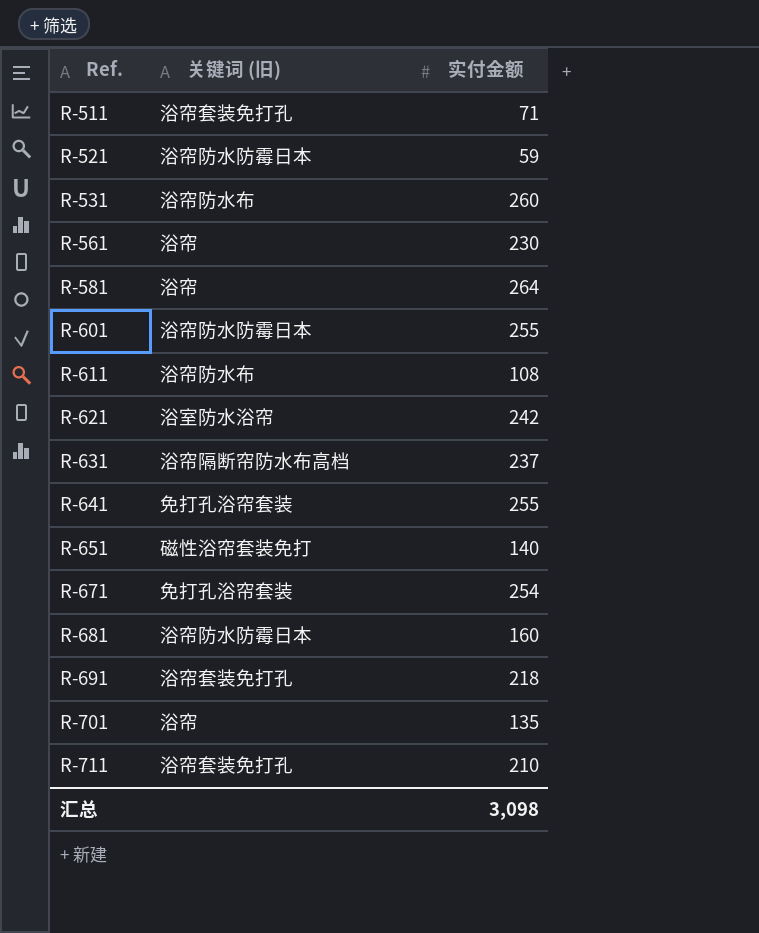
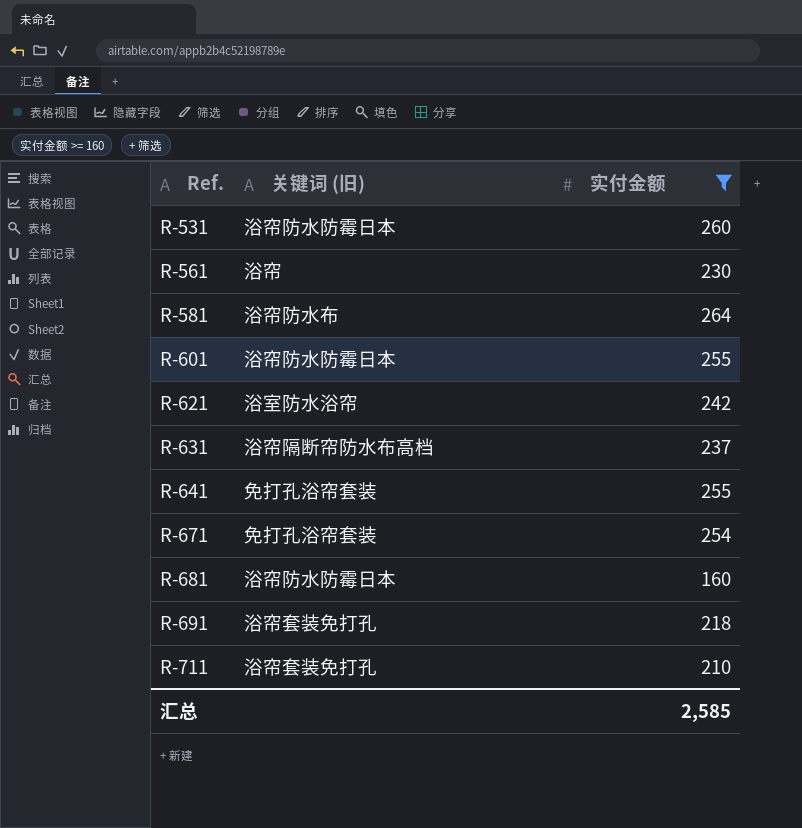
filter: none -> 实付金额 >= 160
R-531 | 关键词 (旧): 浴帘防水布 -> 浴帘防水防霉日本
R-581 | 关键词 (旧): 浴帘 -> 浴帘防水布
汇总 | 实付金额: 3,098 -> 2,585

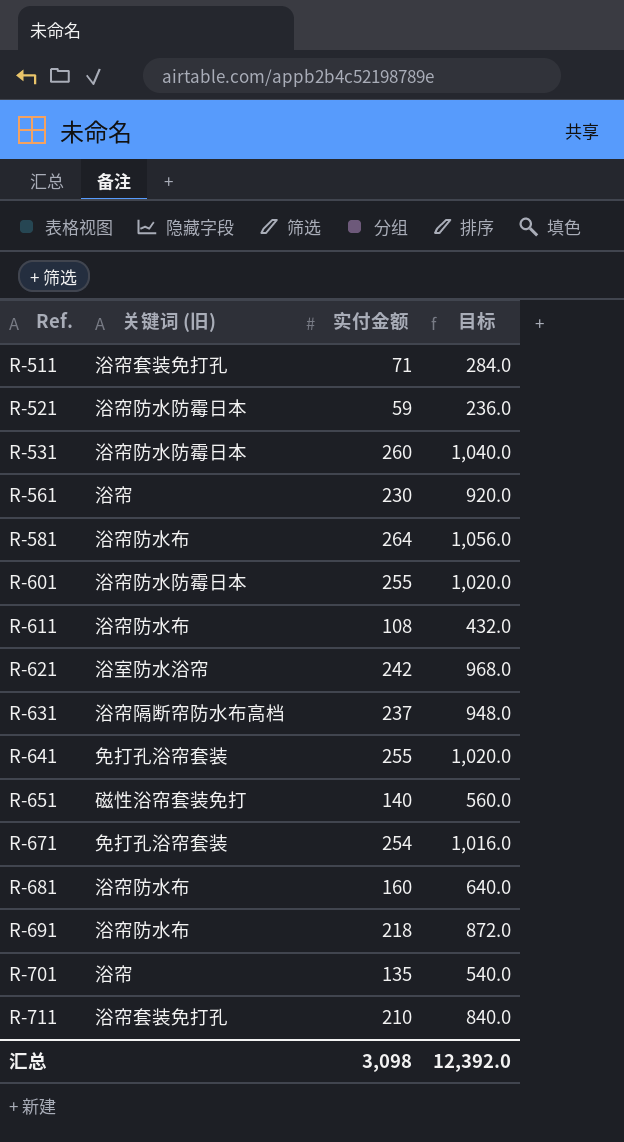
filter: 实付金额 >= 160 -> none
column 目标 | formula: none -> [实付金额] * 4
R-681 | 关键词 (旧): 浴帘防水防霉日本 -> 浴帘防水布
R-691 | 关键词 (旧): 浴帘套装免打孔 -> 浴帘防水布
汇总 | 实付金额: 2,585 -> 3,098

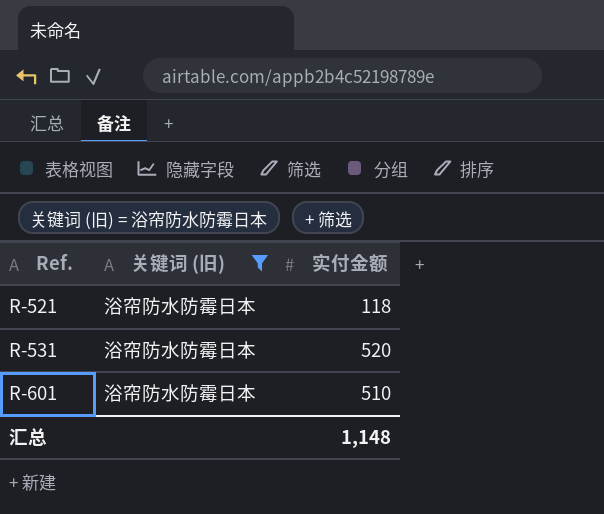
filter: none -> 关键词 (旧) = 浴帘防水防霉日本
column 目标 | formula: [实付金额] * 4 -> none
R-521 | 实付金额: 59 -> 118
R-531 | 实付金额: 260 -> 520
R-601 | 实付金额: 255 -> 510
汇总 | 实付金额: 3,098 -> 1,148

